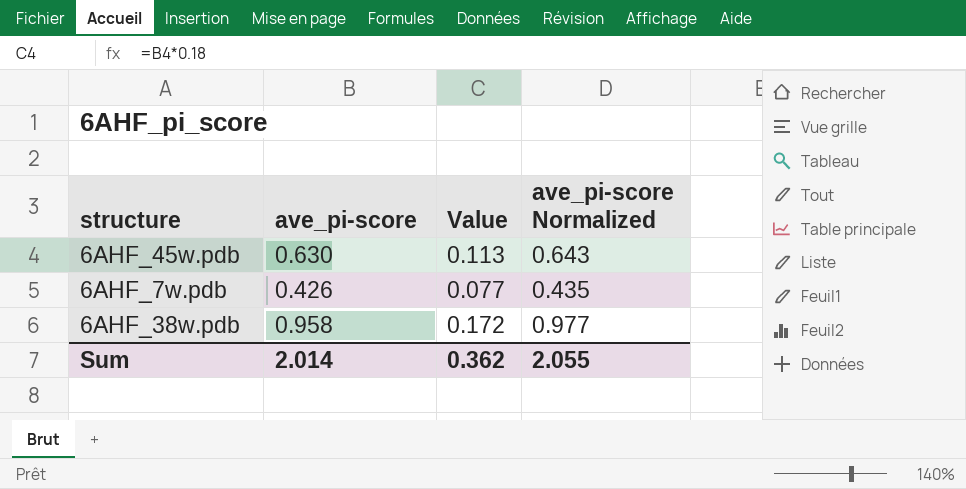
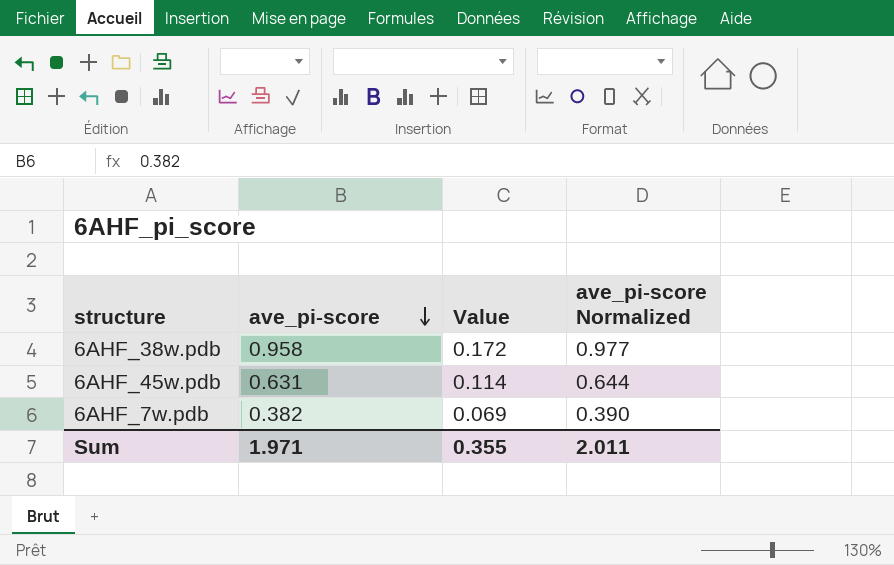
row order: none -> ave_pi-score descending
6AHF_45w.pdb | ave_pi-score: 0.630 -> 0.631
6AHF_45w.pdb | Value: 0.113 -> 0.114
6AHF_45w.pdb | ave_pi-score Normalized: 0.643 -> 0.644
6AHF_7w.pdb | ave_pi-score: 0.426 -> 0.382
6AHF_7w.pdb | Value: 0.077 -> 0.069
6AHF_7w.pdb | ave_pi-score Normalized: 0.435 -> 0.390
Sum | ave_pi-score: 2.014 -> 1.971
Sum | Value: 0.362 -> 0.355
Sum | ave_pi-score Normalized: 2.055 -> 2.011

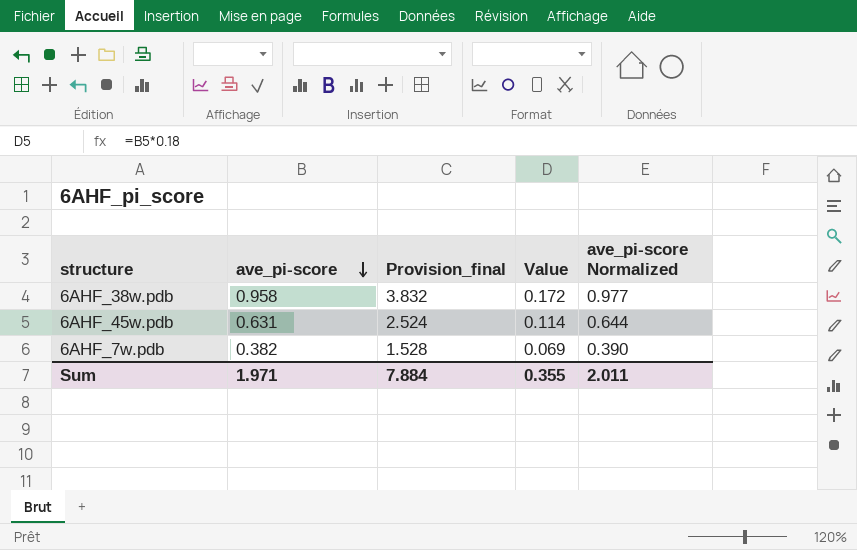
column Provision_final | formula: none -> [ave_pi-score] * 4

